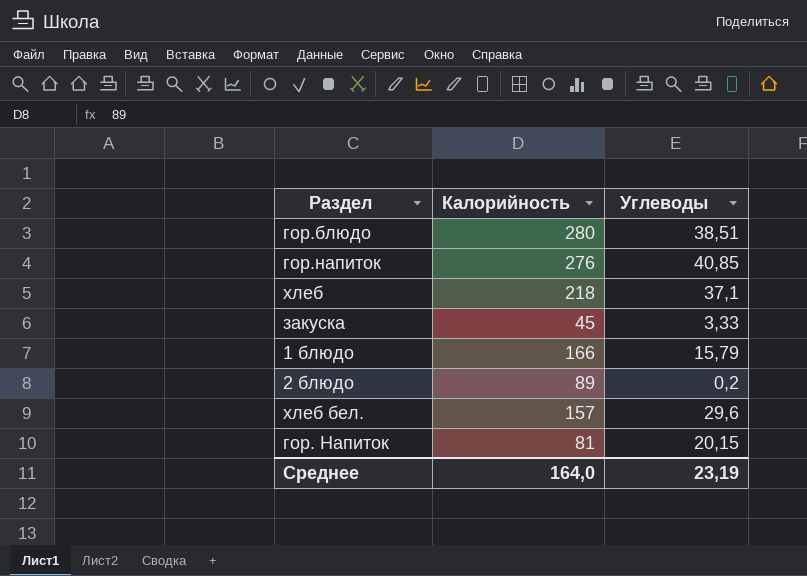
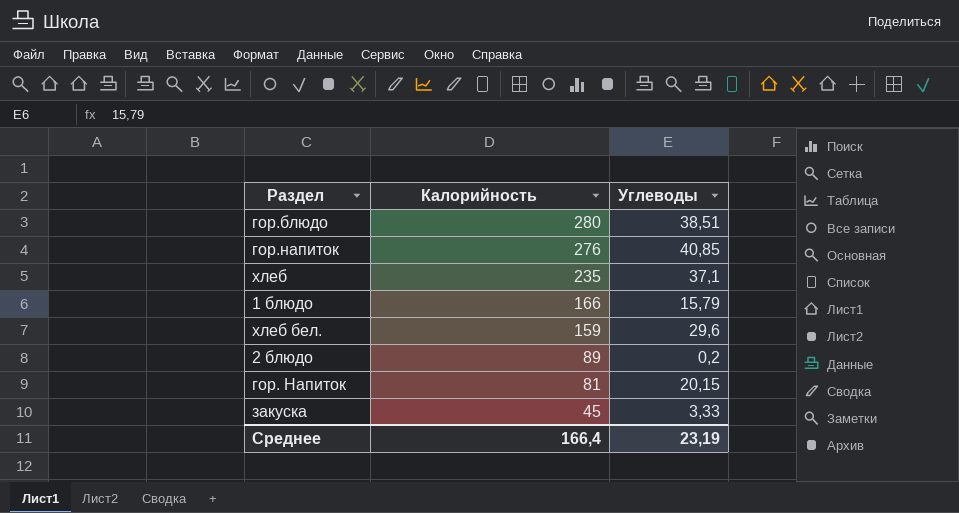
row order: none -> Калорийность descending
хлеб | Калорийность: 218 -> 235
хлеб бел. | Калорийность: 157 -> 159
Среднее | Калорийность: 164,0 -> 166,4

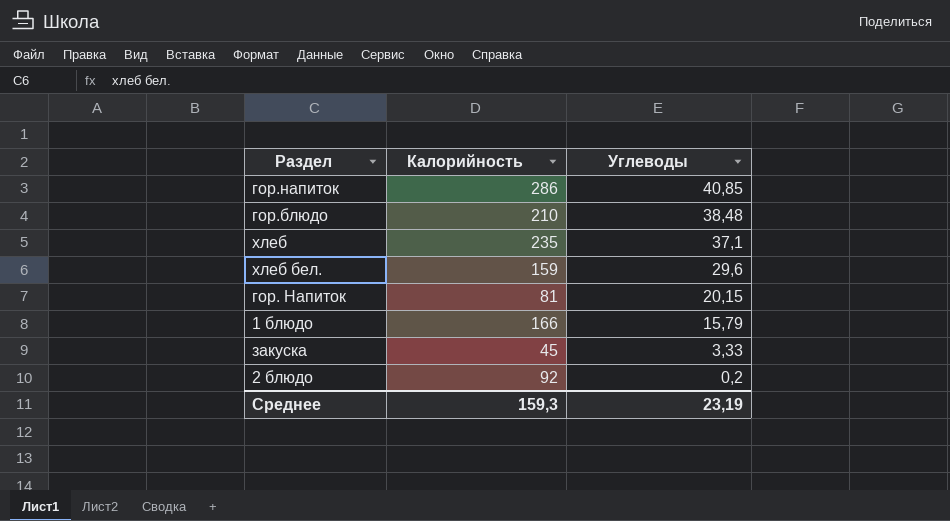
row order: Калорийность descending -> Углеводы descending
гор.напиток | Калорийность: 276 -> 286
гор.блюдо | Калорийность: 280 -> 210
гор.блюдо | Углеводы: 38,51 -> 38,48
2 блюдо | Калорийность: 89 -> 92
Среднее | Калорийность: 166,4 -> 159,3

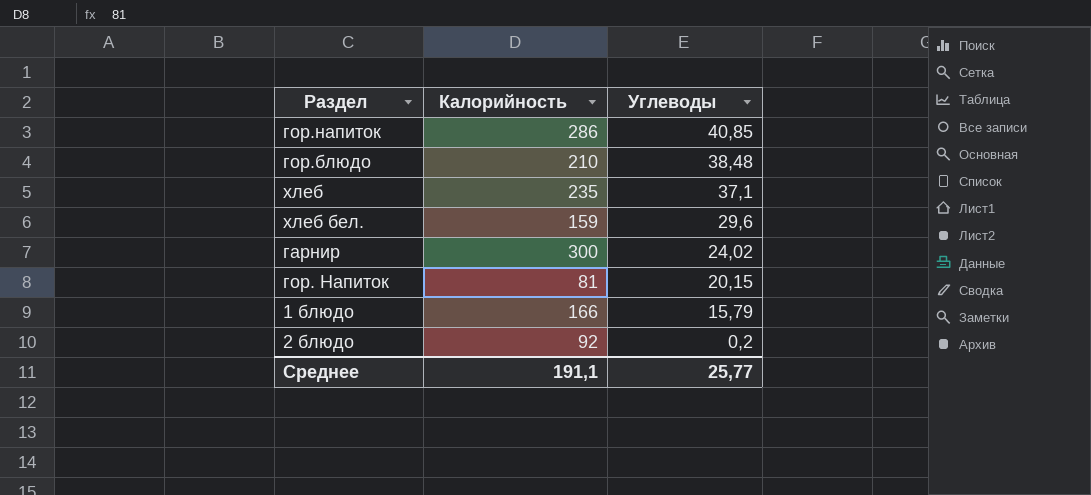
row закуска: 45 | 3,33 -> none
row гарнир: none -> 300 | 24,02
Среднее | Калорийность: 159,3 -> 191,1
Среднее | Углеводы: 23,19 -> 25,77

